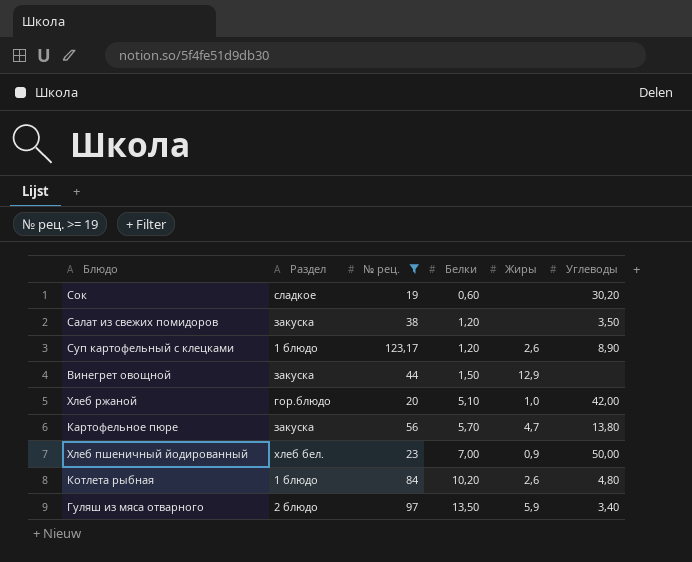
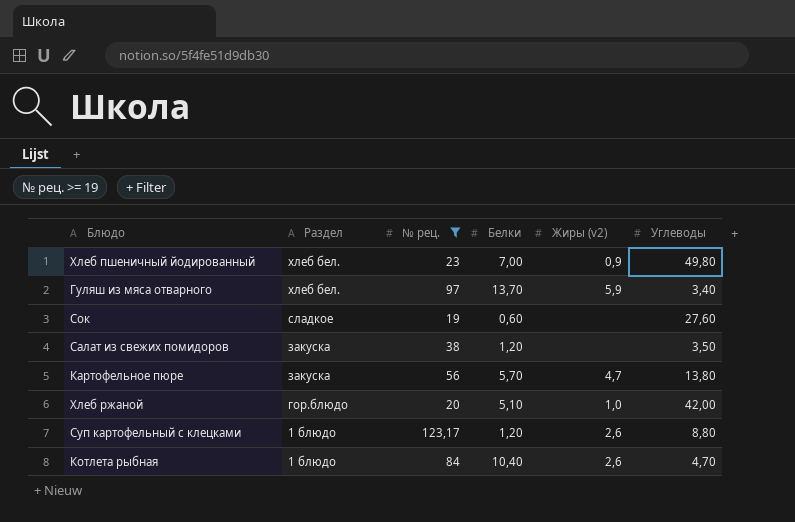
row order: Белки ascending -> Раздел descending
column name: Жиры -> Жиры (v2)
row Винегрет овощной: закуска | 44 | 1,50 | 12,9 | none -> none
Хлеб пшеничный йодированный | Углеводы: 50,00 -> 49,80
Гуляш из мяса отварного | Раздел: 2 блюдо -> хлеб бел.
Гуляш из мяса отварного | Белки: 13,50 -> 13,70
Сок | Углеводы: 30,20 -> 27,60
Суп картофельный с клецками | Углеводы: 8,90 -> 8,80
Котлета рыбная | Белки: 10,20 -> 10,40
Котлета рыбная | Углеводы: 4,80 -> 4,70

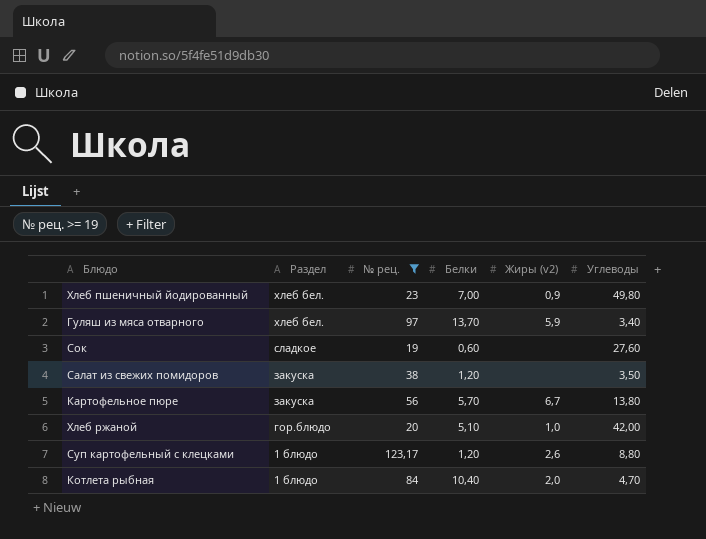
Картофельное пюре | Жиры (v2): 4,7 -> 6,7
Котлета рыбная | Жиры (v2): 2,6 -> 2,0

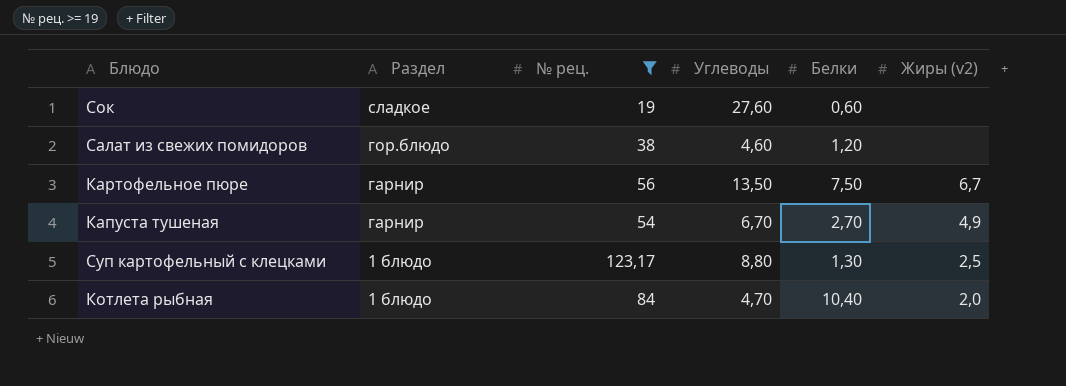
column Углеводы | position: 6 -> 4
row Хлеб пшеничный йодированный: хлеб бел. | 23 | 7,00 | 0,9 | 49,80 -> none
row Гуляш из мяса отварного: хлеб бел. | 97 | 13,70 | 5,9 | 3,40 -> none
row Хлеб ржаной: гор.блюдо | 20 | 5,10 | 1,0 | 42,00 -> none
Салат из свежих помидоров | Раздел: закуска -> гор.блюдо
Салат из свежих помидоров | Углеводы: 3,50 -> 4,60
Картофельное пюре | Раздел: закуска -> гарнир
Картофельное пюре | Углеводы: 13,80 -> 13,50
Картофельное пюре | Белки: 5,70 -> 7,50
row Капуста тушеная: none -> гарнир | 54 | 6,70 | 2,70 | 4,9
Суп картофельный с клецками | Белки: 1,20 -> 1,30
Суп картофельный с клецками | Жиры (v2): 2,6 -> 2,5

